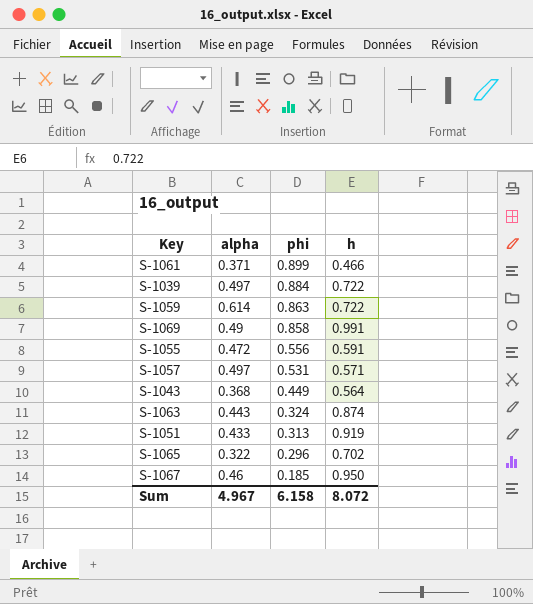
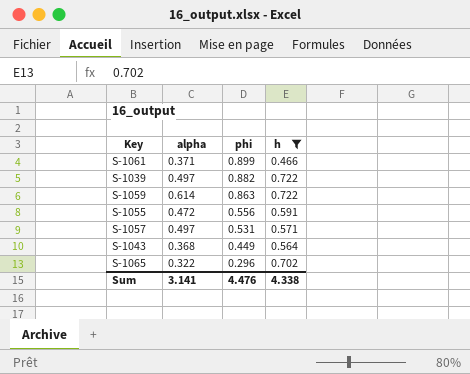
filter: none -> h <= 0.722
S-1039 | phi: 0.884 -> 0.882
Sum | alpha: 4.967 -> 3.141
Sum | phi: 6.158 -> 4.476
Sum | h: 8.072 -> 4.338

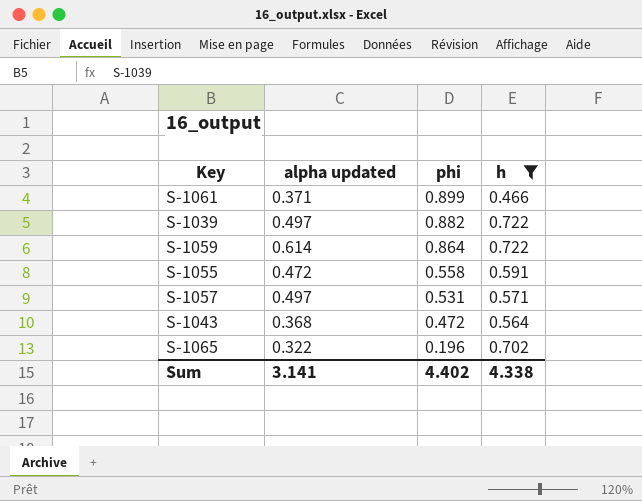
column name: alpha -> alpha updated
S-1059 | phi: 0.863 -> 0.864
S-1055 | phi: 0.556 -> 0.558
S-1043 | phi: 0.449 -> 0.472
S-1065 | phi: 0.296 -> 0.196
Sum | phi: 4.476 -> 4.402

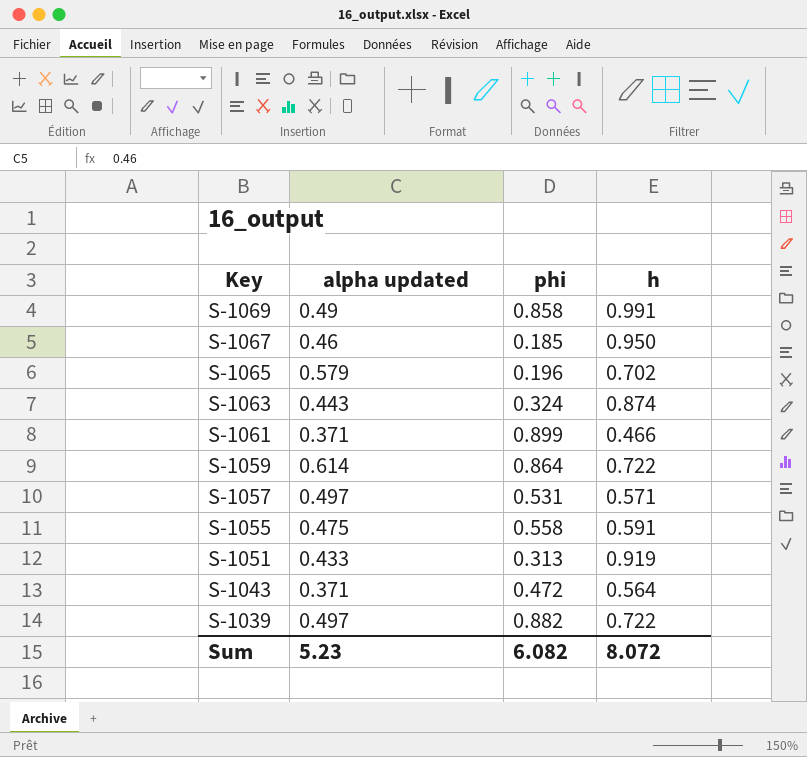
filter: h <= 0.722 -> none
row order: phi descending -> Key descending
S-1065 | alpha updated: 0.322 -> 0.579
S-1055 | alpha updated: 0.472 -> 0.475
S-1043 | alpha updated: 0.368 -> 0.371
Sum | alpha updated: 3.141 -> 5.23
Sum | phi: 4.402 -> 6.082
Sum | h: 4.338 -> 8.072

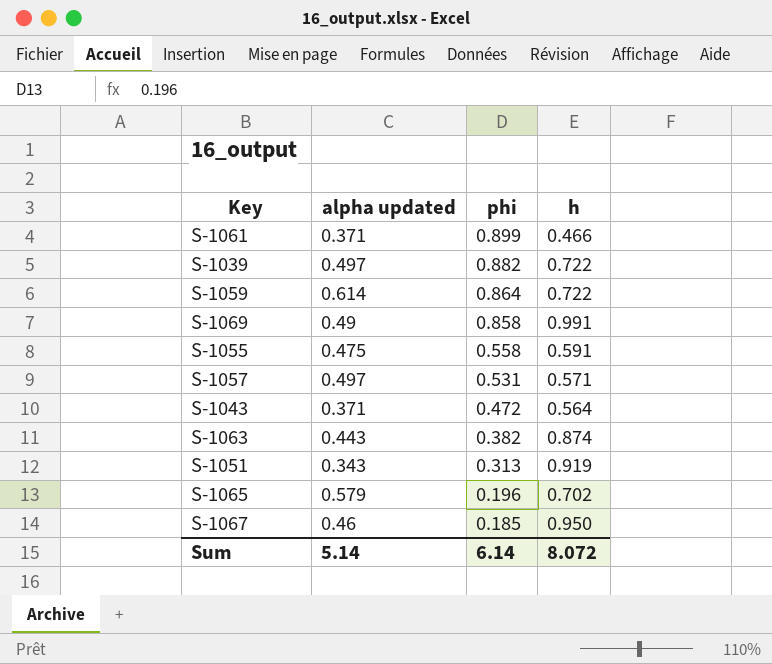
row order: Key descending -> phi descending
S-1063 | phi: 0.324 -> 0.382
S-1051 | alpha updated: 0.433 -> 0.343
Sum | alpha updated: 5.23 -> 5.14
Sum | phi: 6.082 -> 6.14

